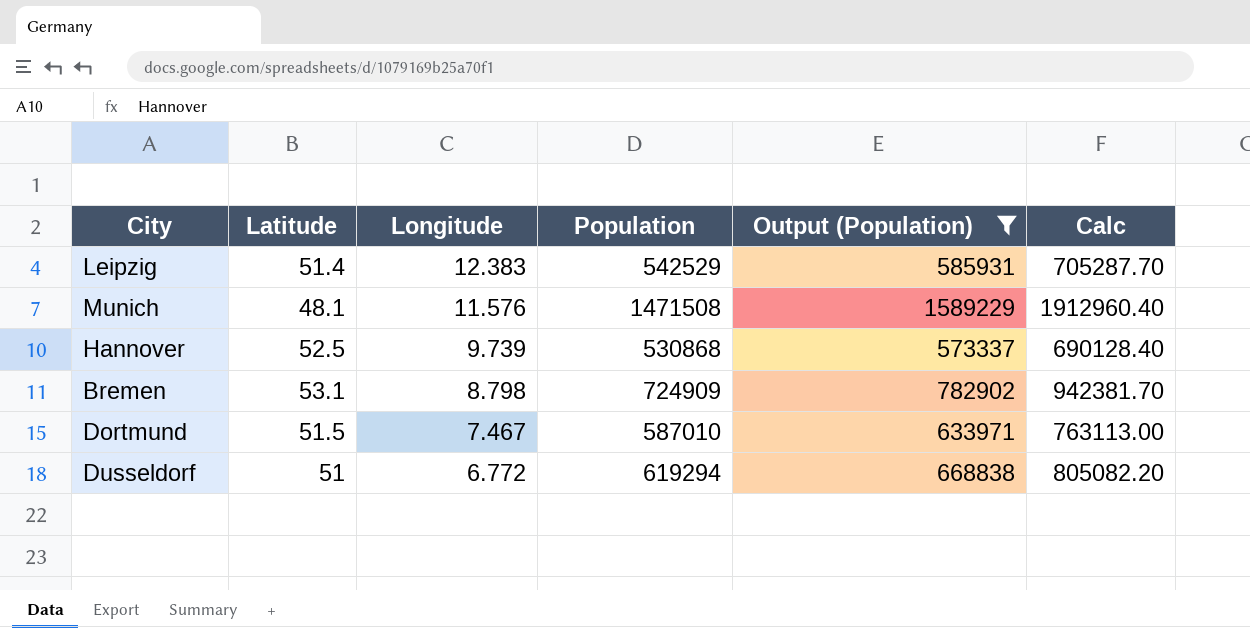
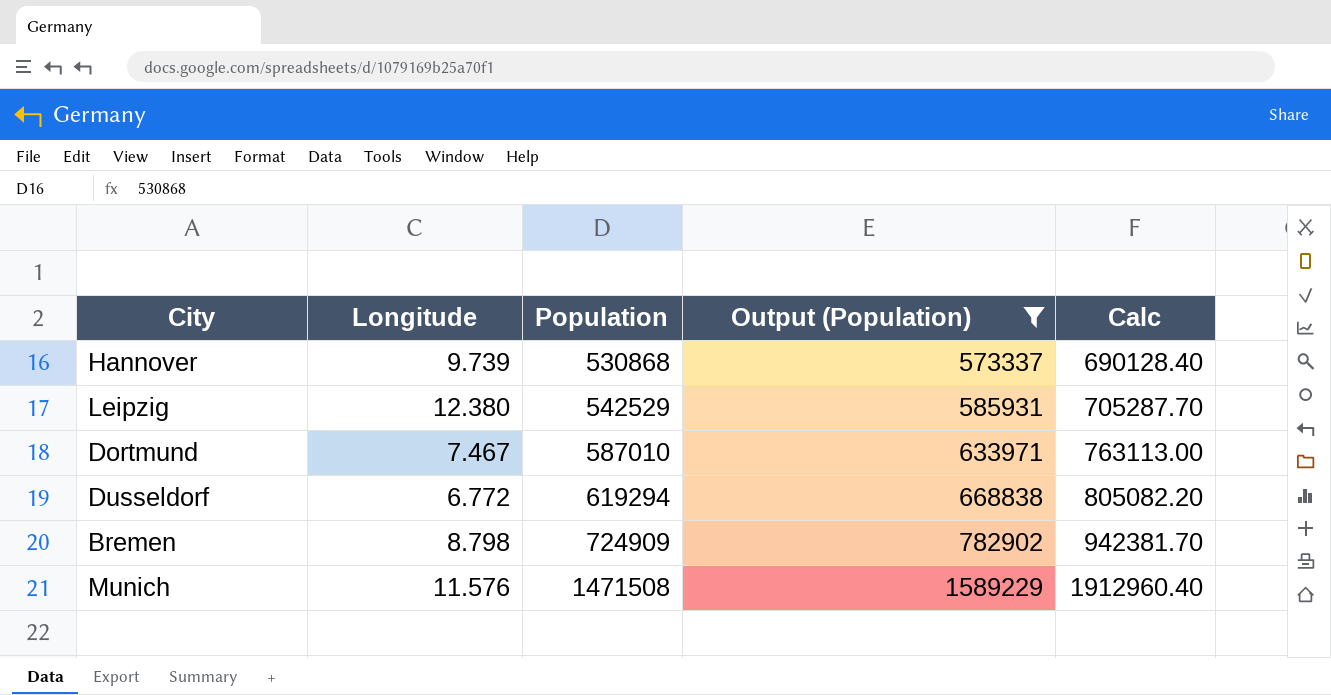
row order: Longitude descending -> Population ascending
column Latitude | position: 2 -> none
Leipzig | Longitude: 12.383 -> 12.380

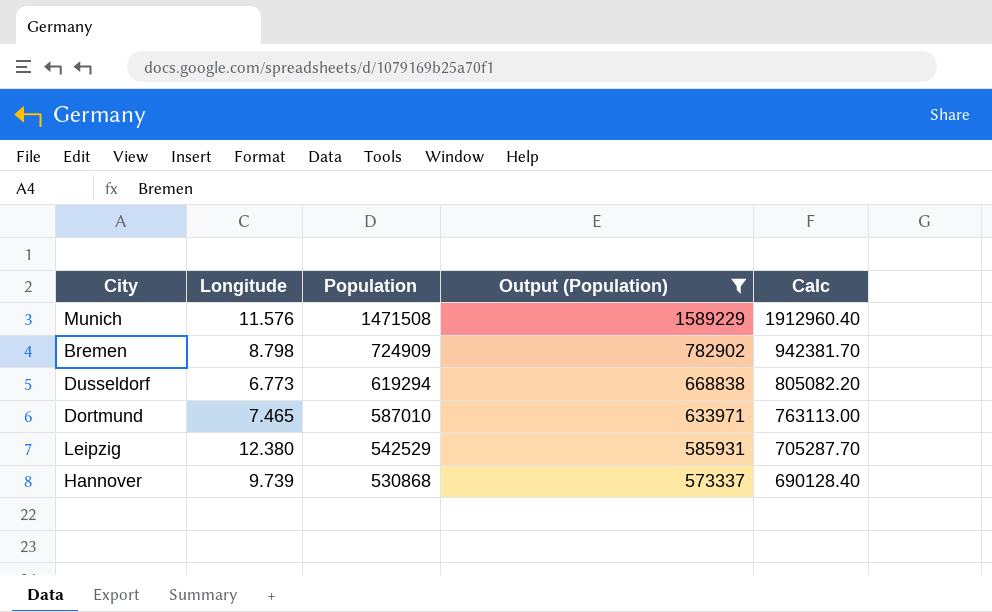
row order: Population ascending -> Population descending
Dusseldorf | Longitude: 6.772 -> 6.773
Dortmund | Longitude: 7.467 -> 7.465

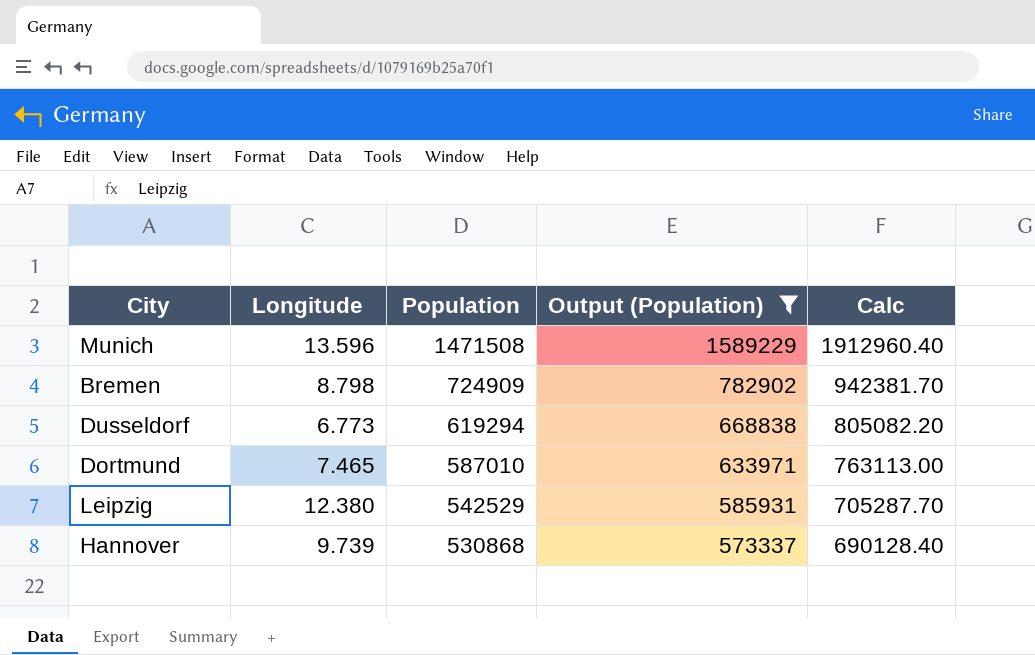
Munich | Longitude: 11.576 -> 13.596

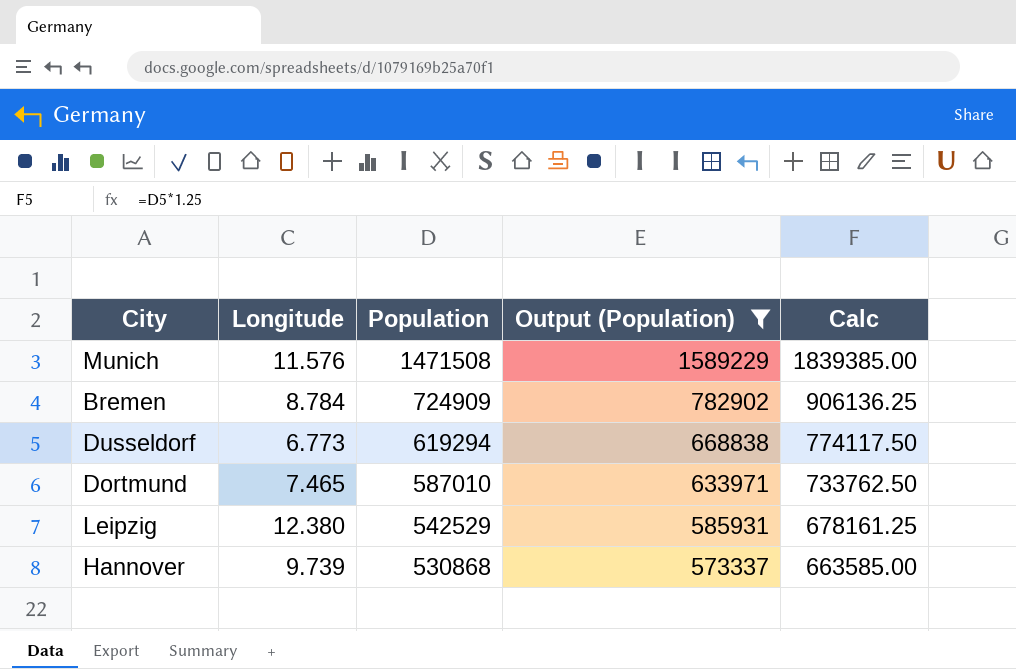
column Calc | formula: [Population] * 1.3 -> [Population] * 1.25
Munich | Longitude: 13.596 -> 11.576
Bremen | Longitude: 8.798 -> 8.784

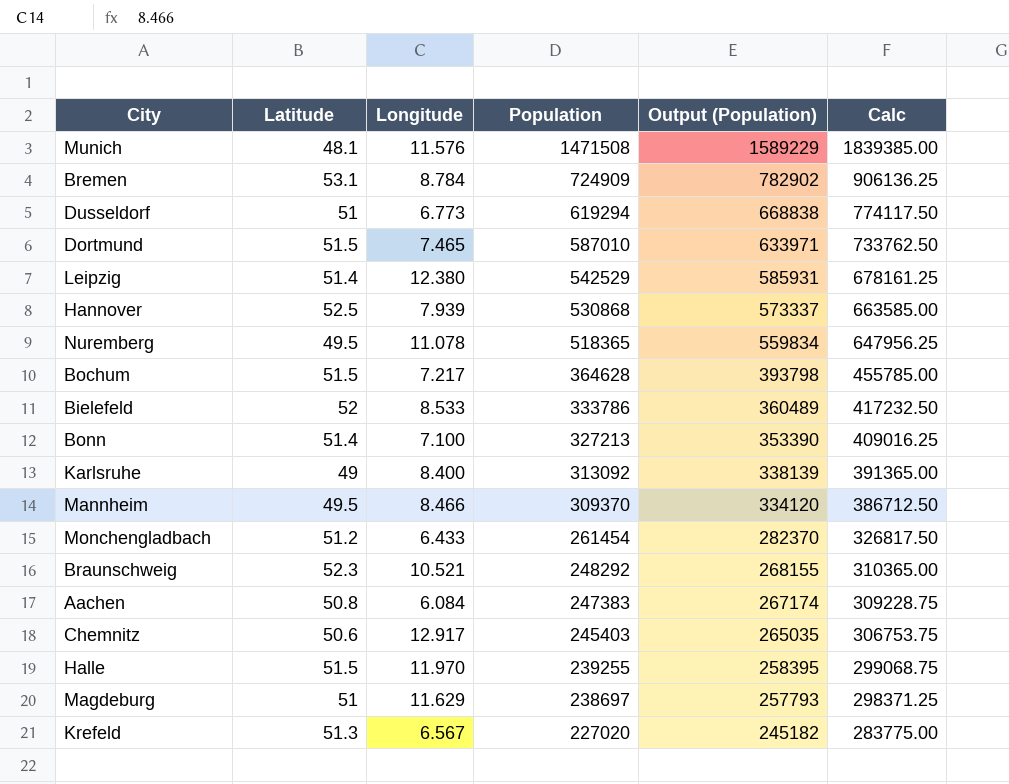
filter: Output (Population) >= 573337 -> none
column Latitude | position: none -> 2
Hannover | Longitude: 9.739 -> 7.939

